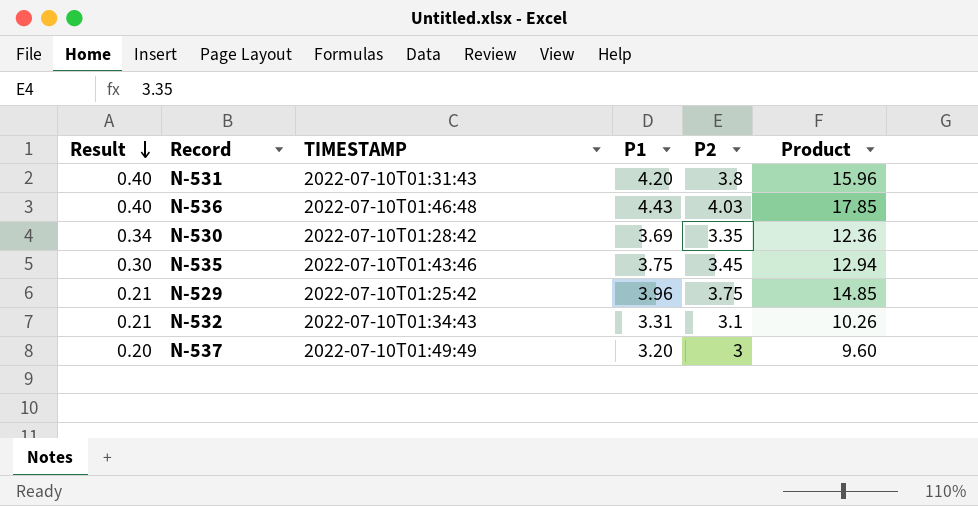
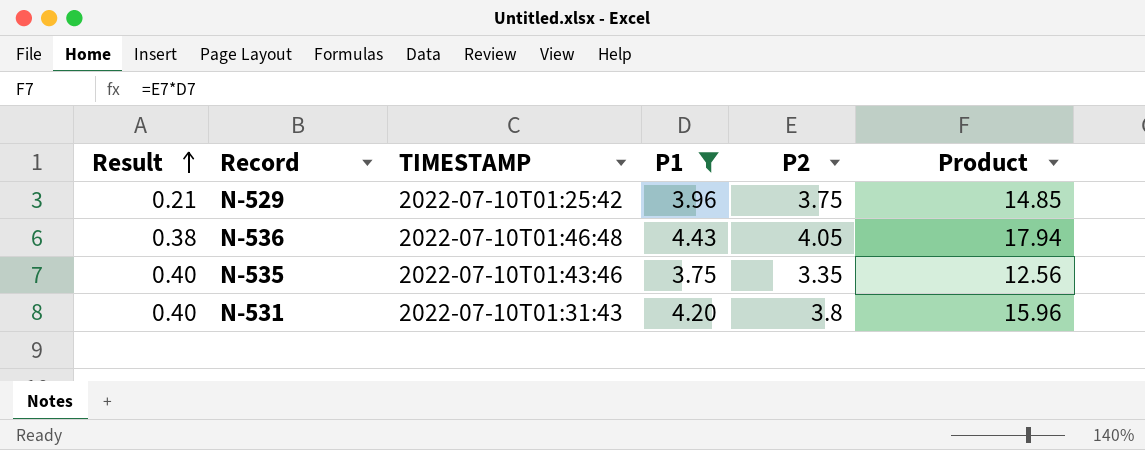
filter: none -> P1 >= 3.75
row order: Result descending -> Result ascending
N-536 | Result: 0.40 -> 0.38
N-536 | P2: 4.03 -> 4.05
N-536 | Product: 17.85 -> 17.94
N-535 | Result: 0.30 -> 0.40
N-535 | P2: 3.45 -> 3.35
N-535 | Product: 12.94 -> 12.56

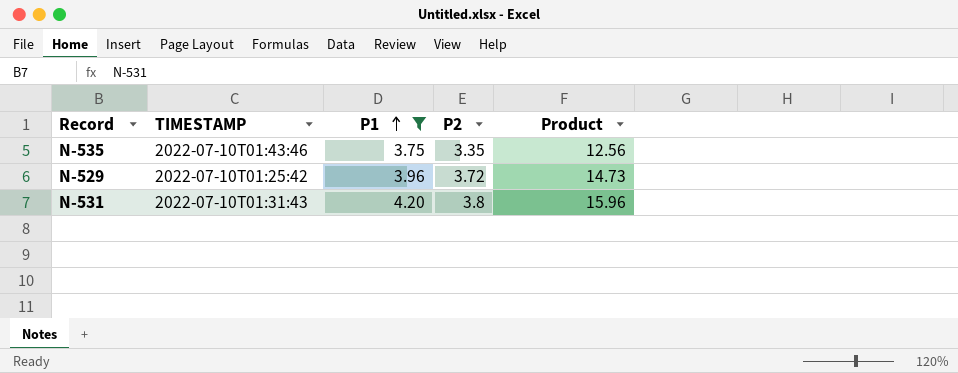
row order: Result ascending -> P1 ascending
column Result | formula: [P1] - [P2] -> none
row N-536: 0.38 | 2022-07-10T01:46:48 | 4.43 | 4.05 | 17.94 -> none
N-529 | P2: 3.75 -> 3.72
N-529 | Product: 14.85 -> 14.73

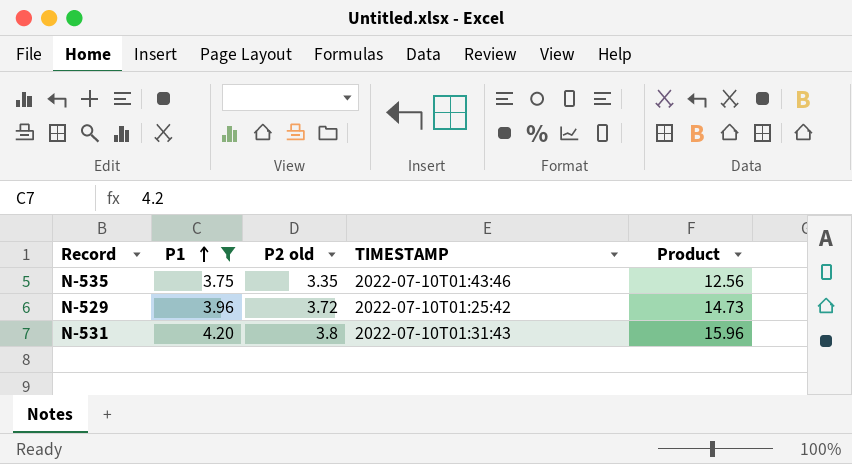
column name: P2 -> P2 old
column TIMESTAMP | position: 2 -> 4

